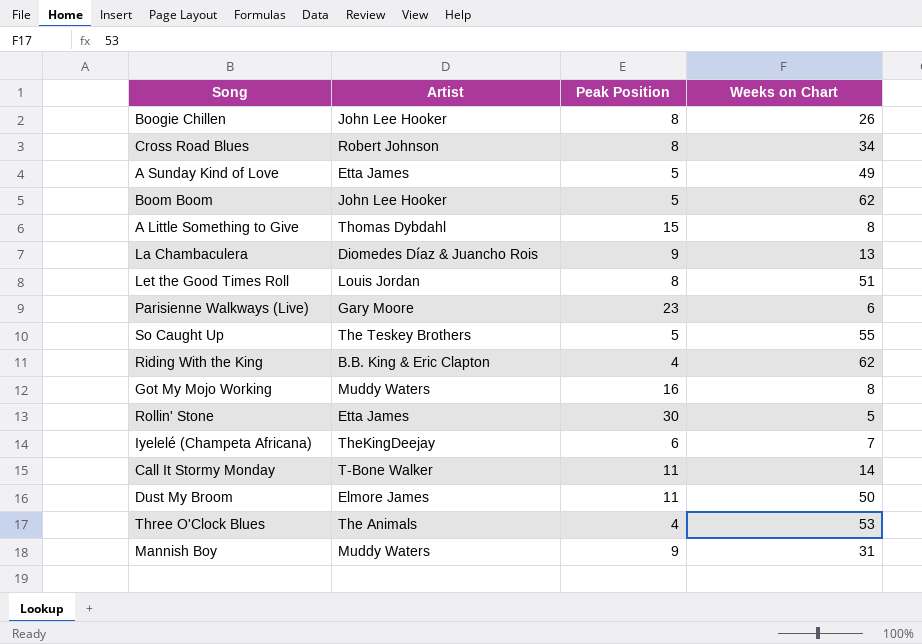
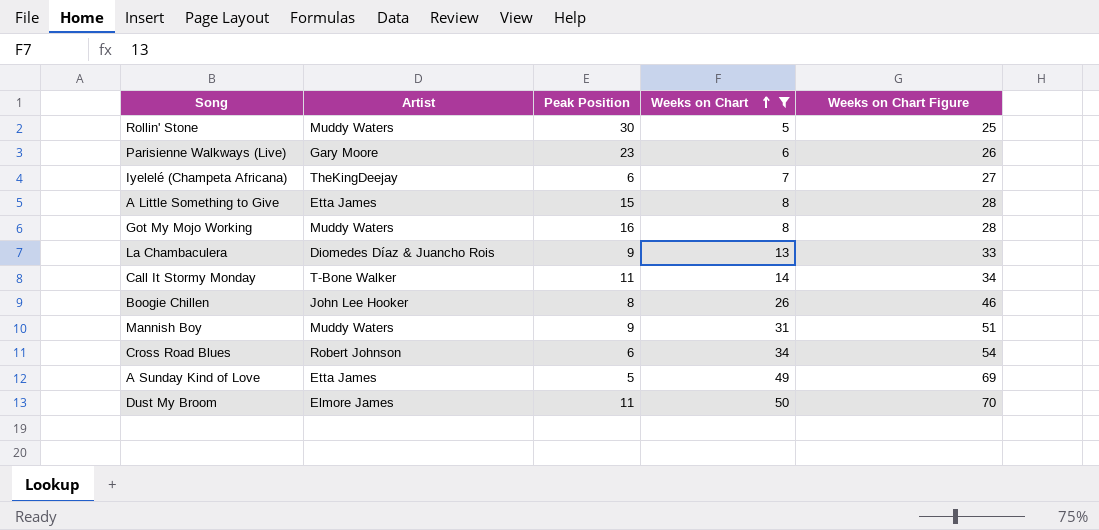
filter: none -> Weeks on Chart <= 50
row order: none -> Weeks on Chart ascending
column Weeks on Chart Figure | formula: none -> [Weeks on Chart] + 20
Rollin' Stone | Artist: Etta James -> Muddy Waters
A Little Something to Give | Artist: Thomas Dybdahl -> Etta James
Cross Road Blues | Peak Position: 8 -> 6

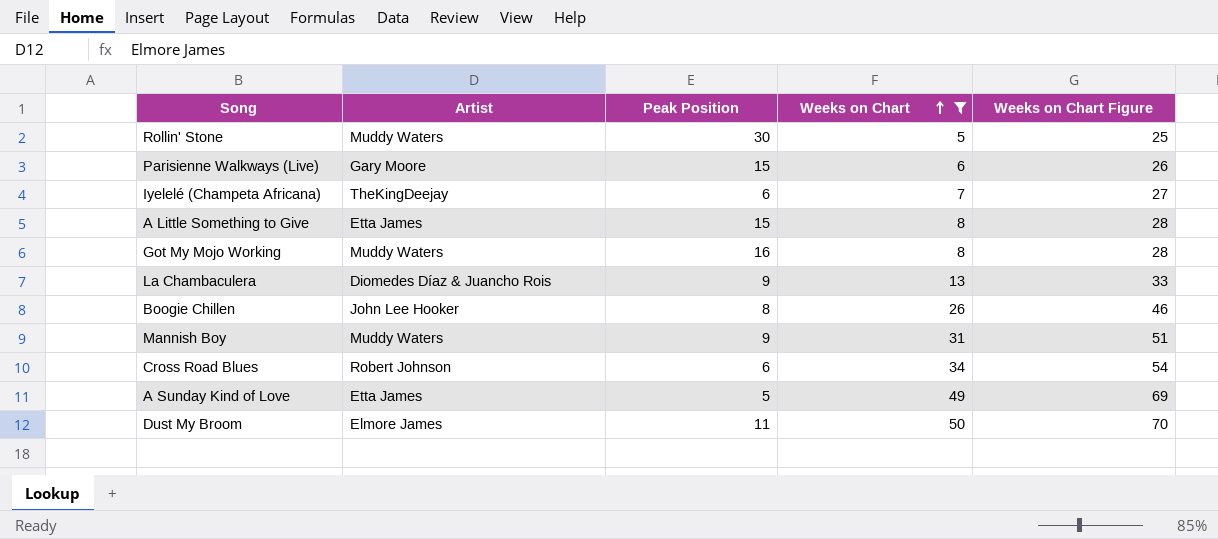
row Call It Stormy Monday: T-Bone Walker | 11 | 14 | 34 -> none
Parisienne Walkways (Live) | Peak Position: 23 -> 15

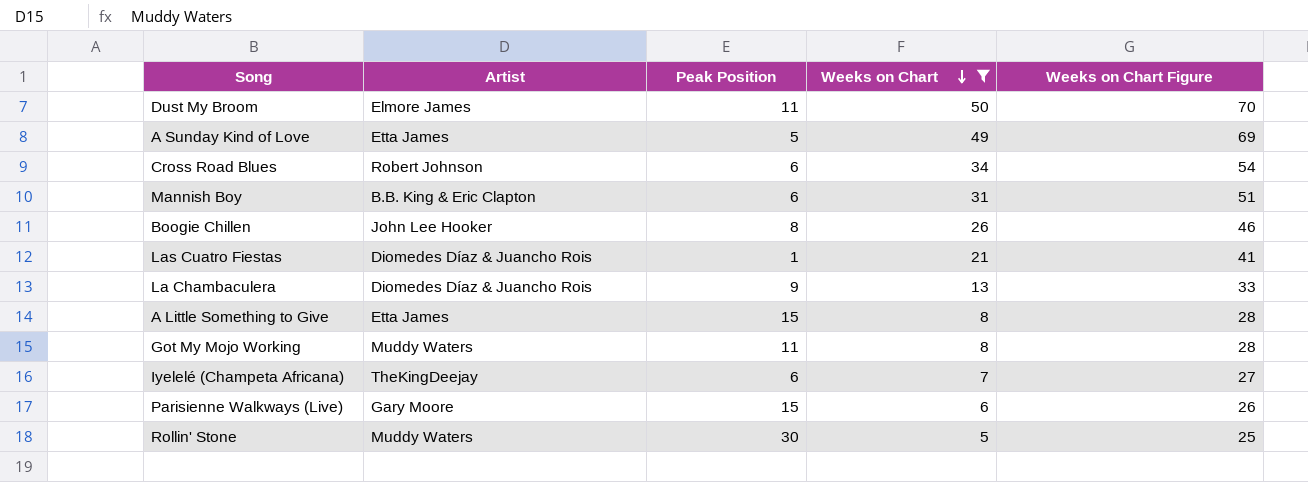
row order: Weeks on Chart ascending -> Weeks on Chart descending
Mannish Boy | Artist: Muddy Waters -> B.B. King & Eric Clapton
Mannish Boy | Peak Position: 9 -> 6
row Las Cuatro Fiestas: none -> Diomedes Díaz & Juancho Rois | 1 | 21 | 41
Got My Mojo Working | Peak Position: 16 -> 11

